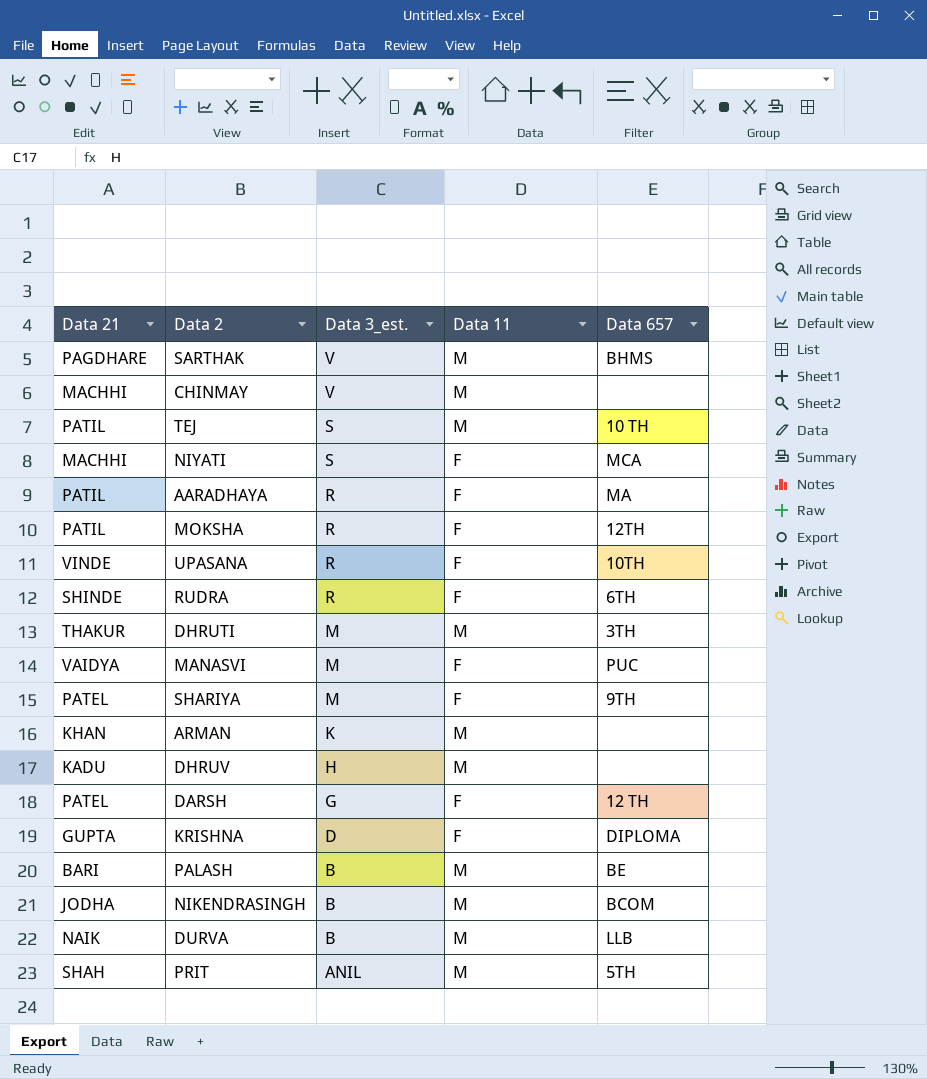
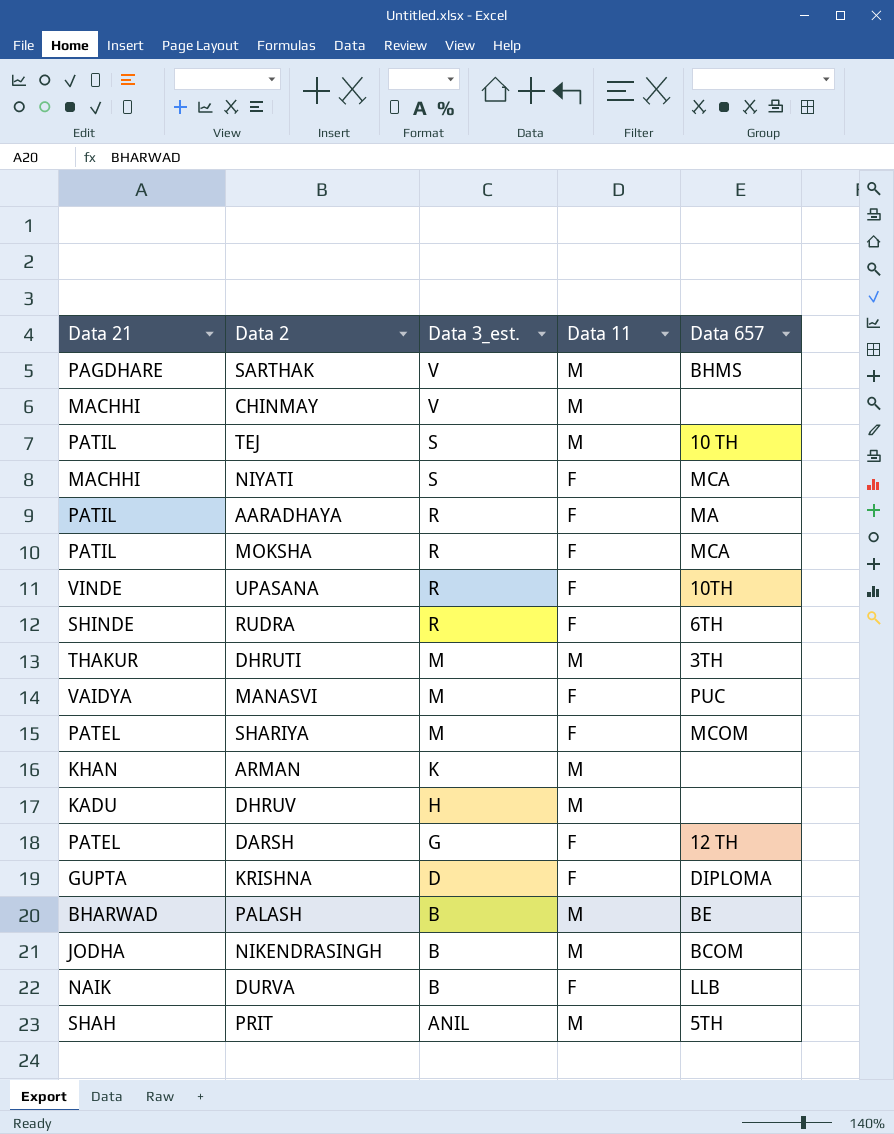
MOKSHA | Data 657: 12TH -> MCA
SHARIYA | Data 657: 9TH -> MCOM
PALASH | Data 21: BARI -> BHARWAD
DURVA | Data 11: M -> F

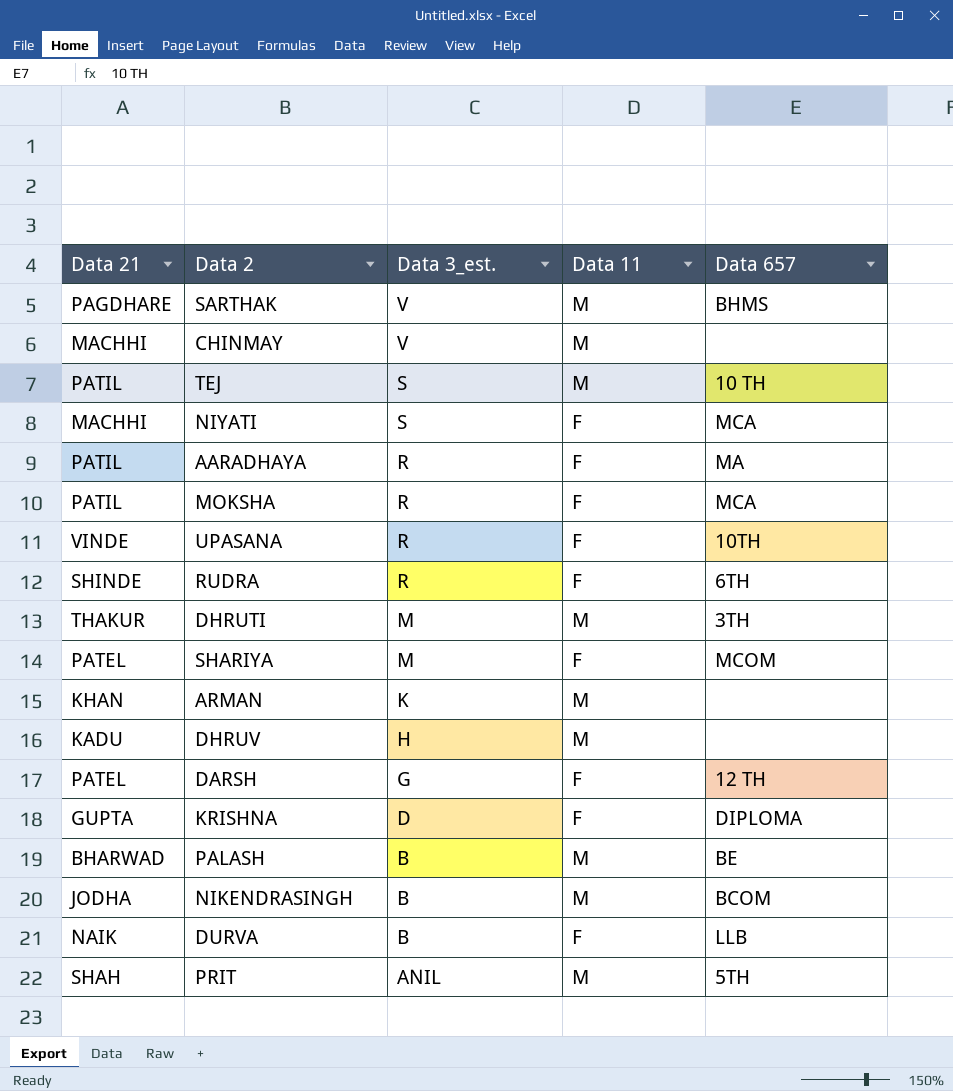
row MANASVI: VAIDYA | M | F | PUC -> none

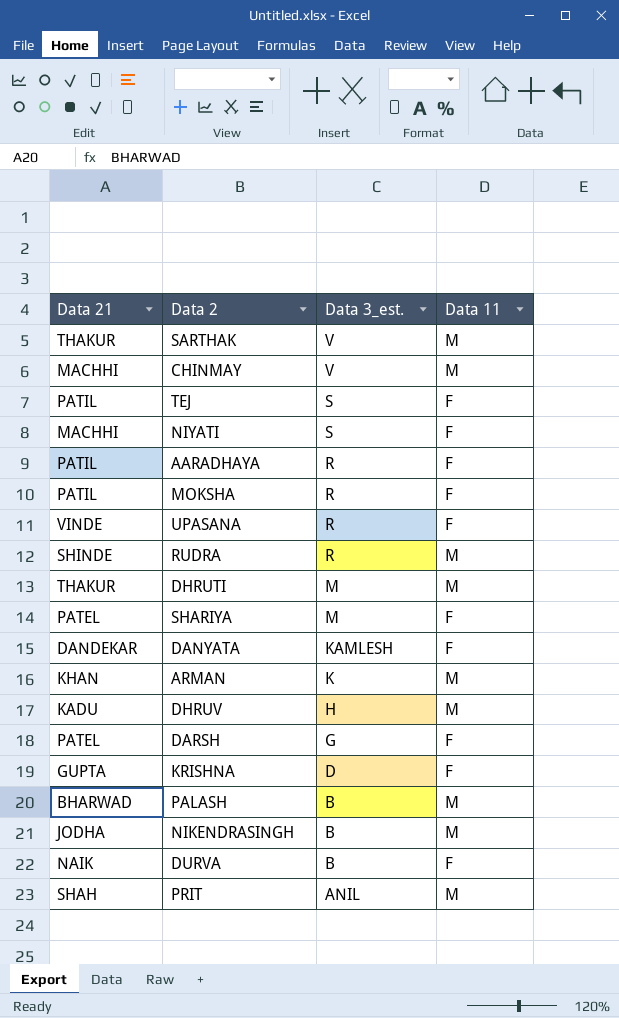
column Data 657 | position: 5 -> none
SARTHAK | Data 21: PAGDHARE -> THAKUR
TEJ | Data 11: M -> F
RUDRA | Data 11: F -> M
row DANYATA: none -> DANDEKAR | KAMLESH | F

